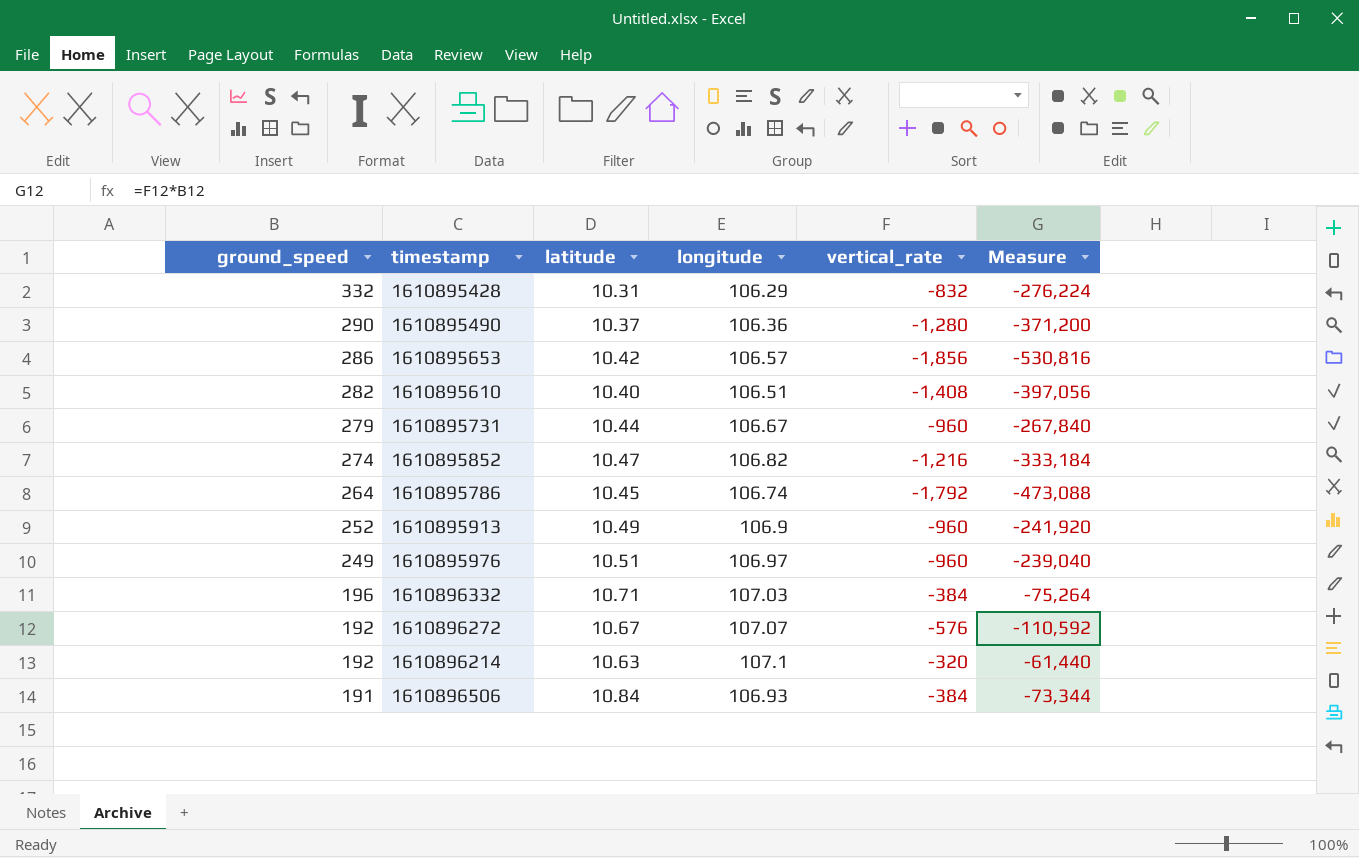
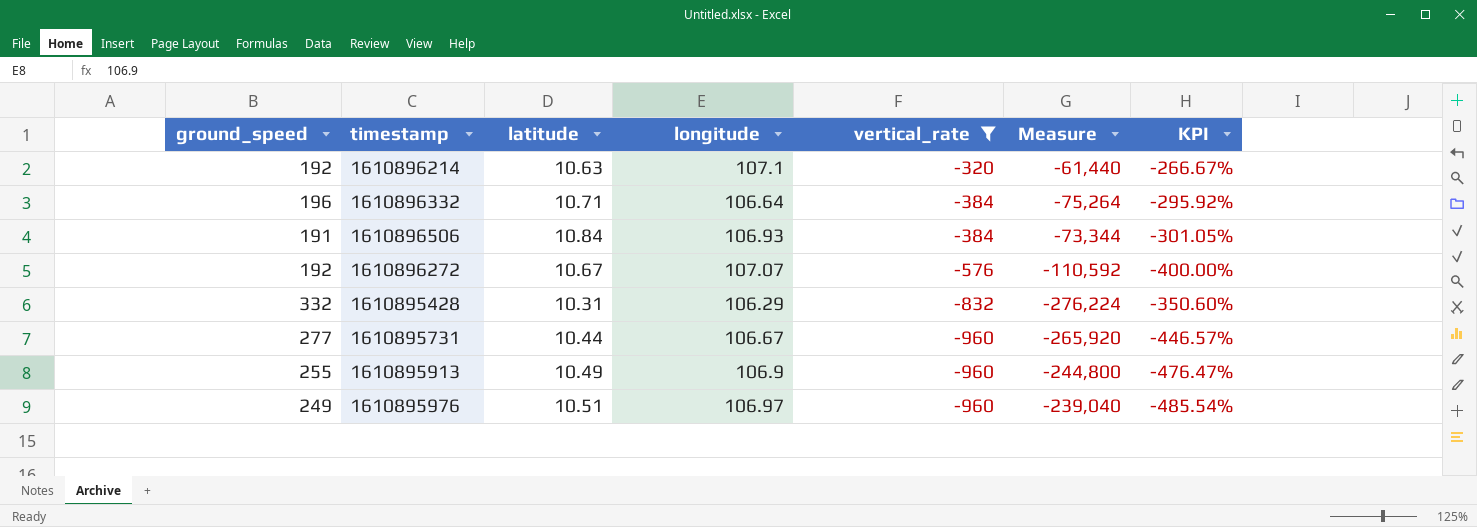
filter: none -> vertical_rate >= -960
row order: ground_speed descending -> vertical_rate descending
column KPI | formula: none -> ([vertical_rate] - [ground_speed]) / [ground_speed]
1610896332 | longitude: 107.03 -> 106.64
1610895731 | ground_speed: 279 -> 277
1610895731 | Measure: -267,840 -> -265,920
1610895913 | ground_speed: 252 -> 255
1610895913 | Measure: -241,920 -> -244,800

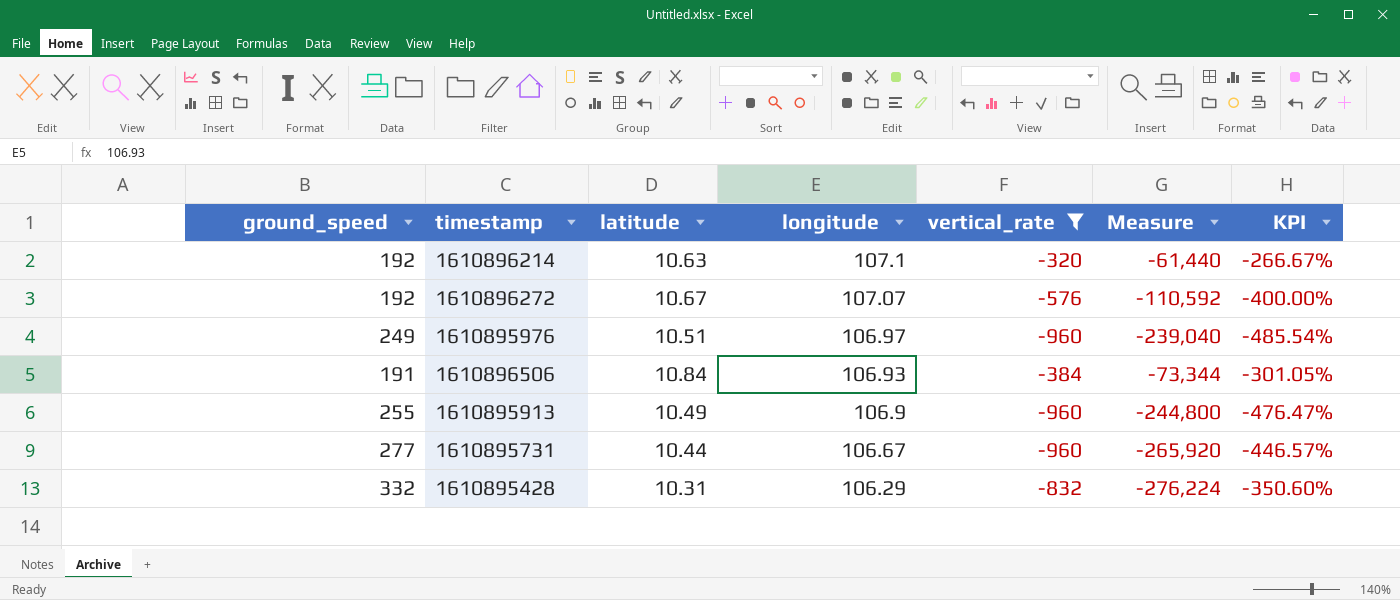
row order: vertical_rate descending -> longitude descending
row 1610896332: 196 | 10.71 | 106.64 | -384 | -75,264 | -295.92% -> none

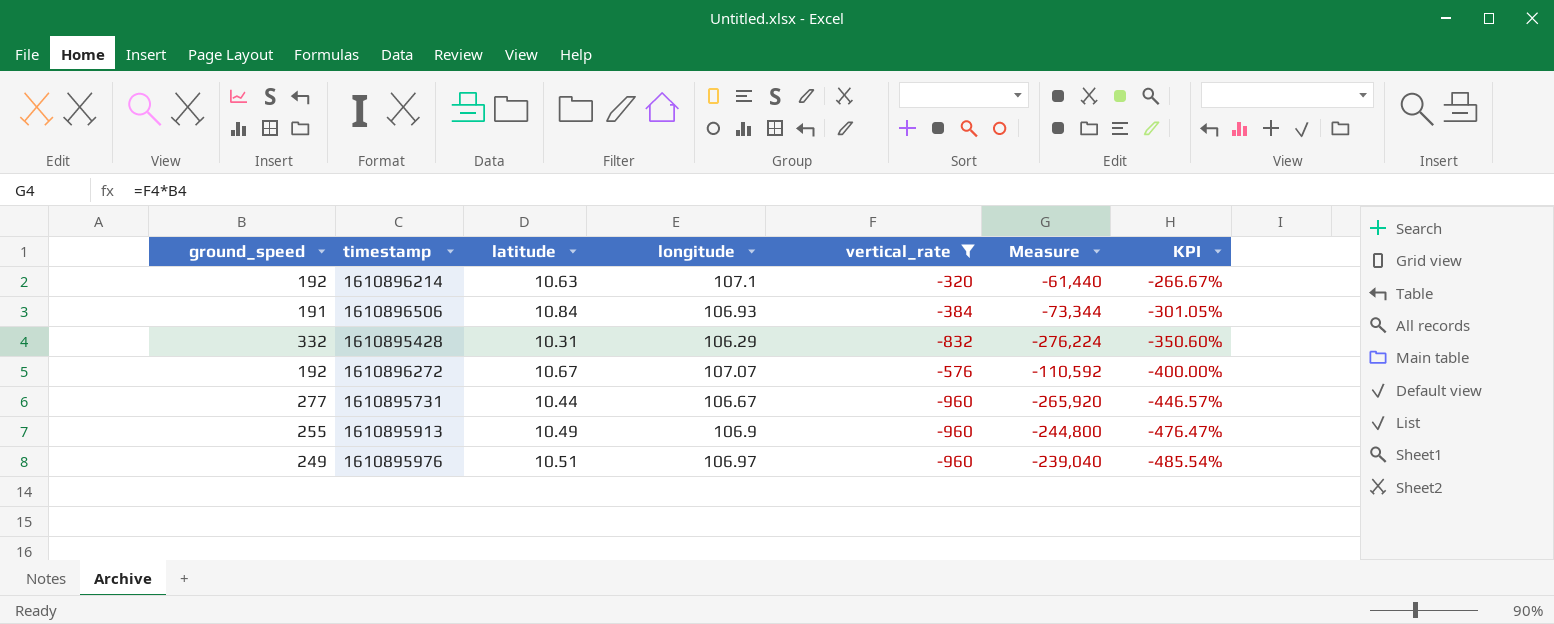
row order: longitude descending -> KPI descending

